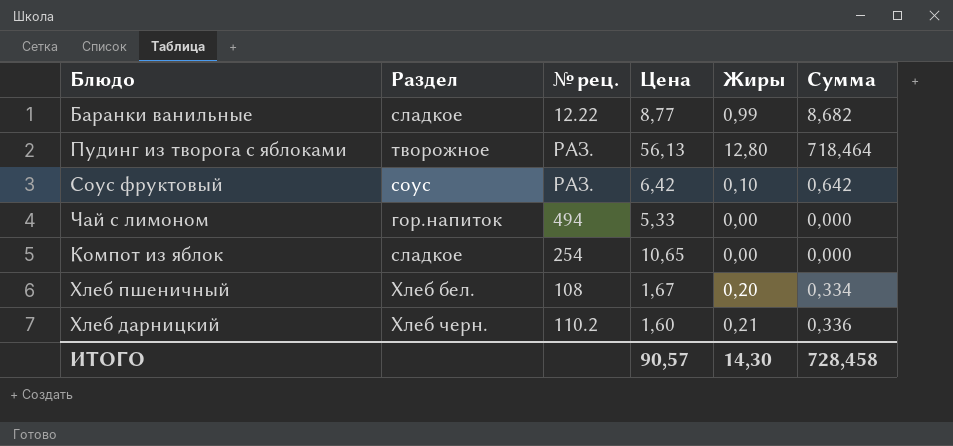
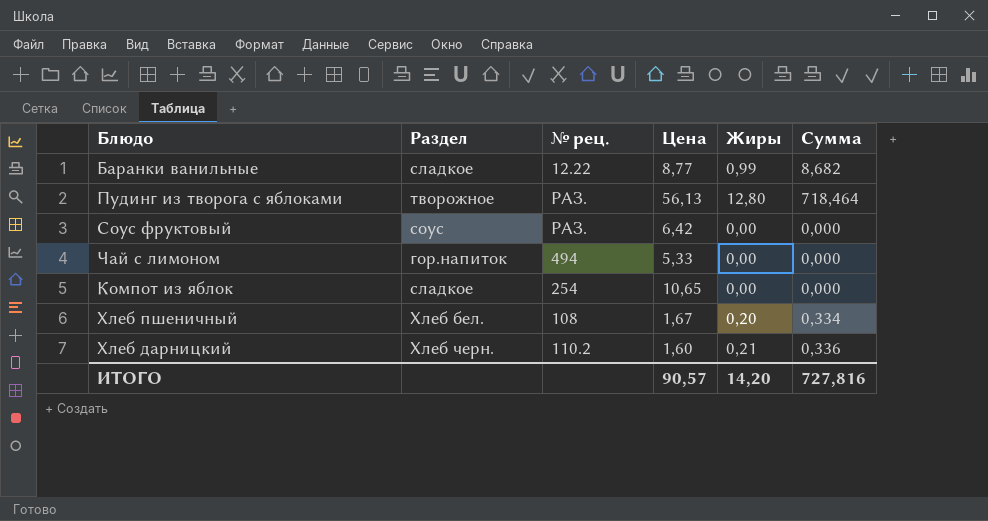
Соус фруктовый | Жиры: 0,10 -> 0,00
Соус фруктовый | Сумма: 0,642 -> 0,000
ИТОГО | Жиры: 14,30 -> 14,20
ИТОГО | Сумма: 728,458 -> 727,816

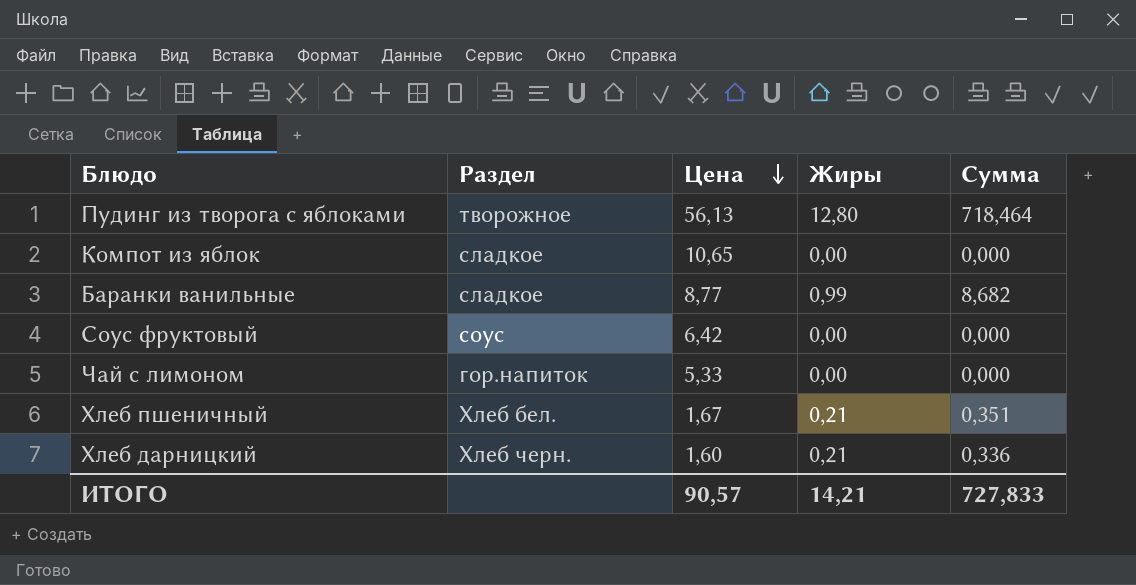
row order: none -> Цена descending
column № рец. | position: 3 -> none
Хлеб пшеничный | Жиры: 0,20 -> 0,21
Хлеб пшеничный | Сумма: 0,334 -> 0,351
ИТОГО | Жиры: 14,20 -> 14,21
ИТОГО | Сумма: 727,816 -> 727,833

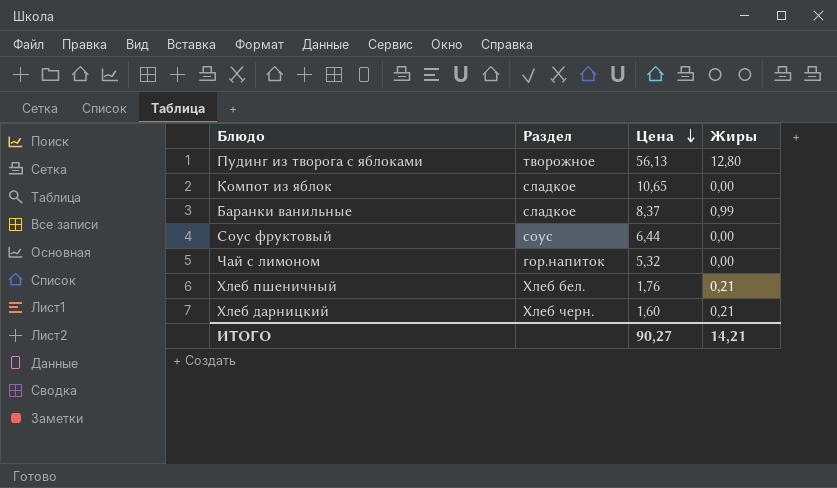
column Сумма | formula: [Цена] * [Жиры] -> none
Баранки ванильные | Цена: 8,77 -> 8,37
Соус фруктовый | Цена: 6,42 -> 6,44
Чай с лимоном | Цена: 5,33 -> 5,32
Хлеб пшеничный | Цена: 1,67 -> 1,76
ИТОГО | Цена: 90,57 -> 90,27

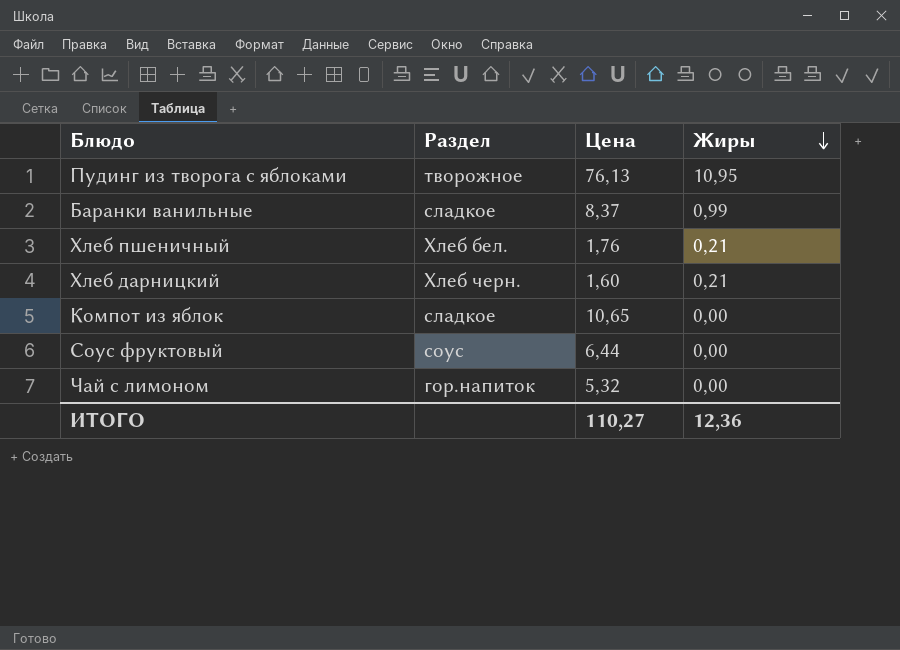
row order: Цена descending -> Жиры descending
Пудинг из творога с яблоками | Цена: 56,13 -> 76,13
Пудинг из творога с яблоками | Жиры: 12,80 -> 10,95
ИТОГО | Цена: 90,27 -> 110,27
ИТОГО | Жиры: 14,21 -> 12,36

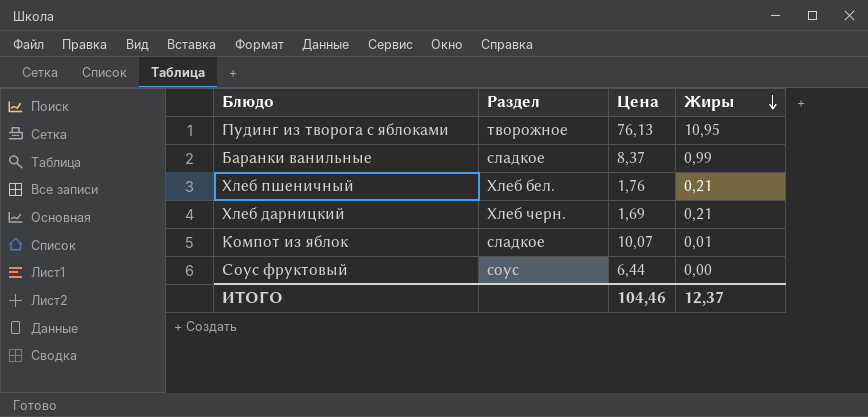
row Чай с лимоном: гор.напиток | 5,32 | 0,00 -> none
Хлеб дарницкий | Цена: 1,60 -> 1,69
Компот из яблок | Цена: 10,65 -> 10,07
Компот из яблок | Жиры: 0,00 -> 0,01
ИТОГО | Цена: 110,27 -> 104,46
ИТОГО | Жиры: 12,36 -> 12,37

